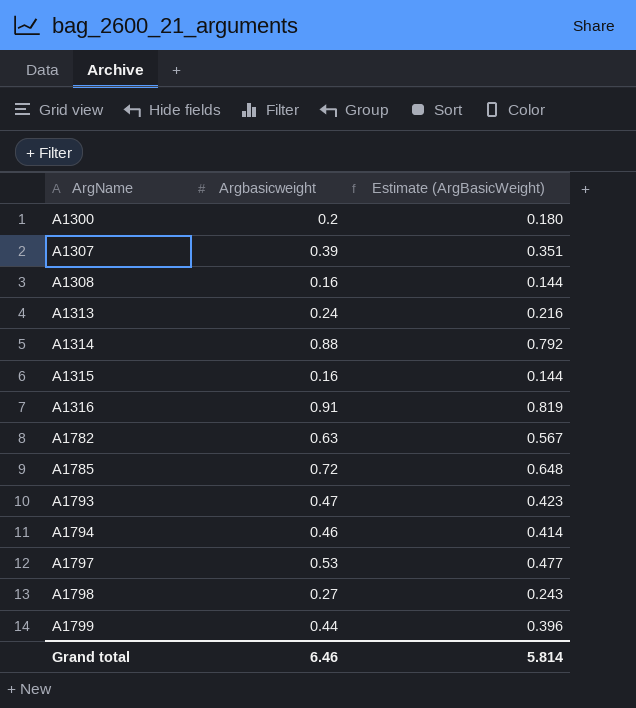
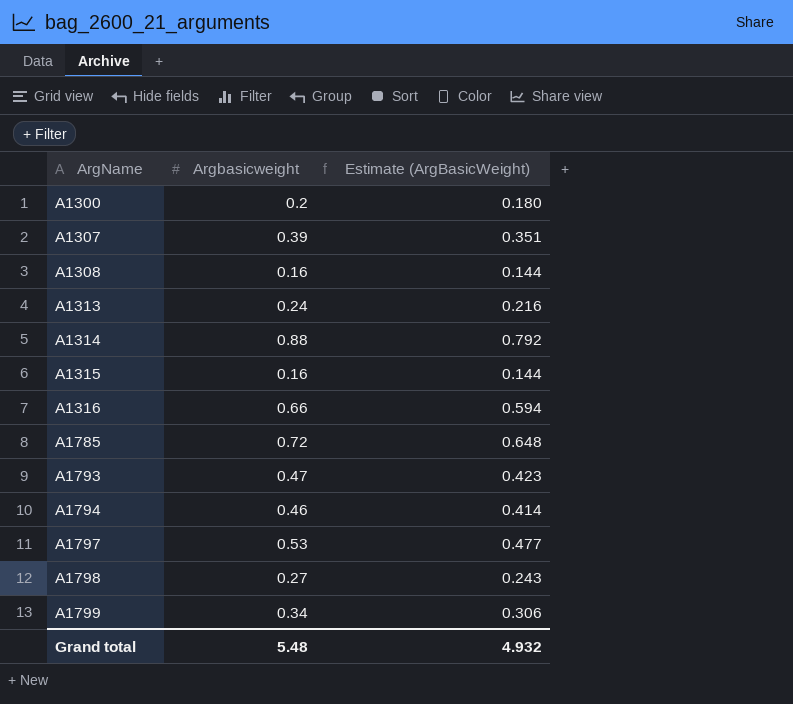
row A1782: 0.63 | 0.567 -> none
A1316 | Argbasicweight: 0.91 -> 0.66
A1316 | Estimate (ArgBasicWeight): 0.819 -> 0.594
A1799 | Argbasicweight: 0.44 -> 0.34
A1799 | Estimate (ArgBasicWeight): 0.396 -> 0.306
Grand total | Argbasicweight: 6.46 -> 5.48
Grand total | Estimate (ArgBasicWeight): 5.814 -> 4.932

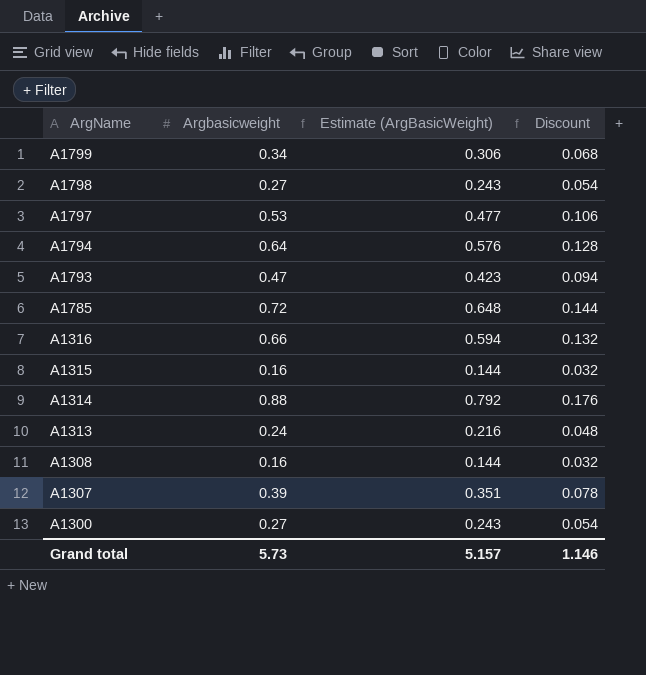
row order: ArgName ascending -> ArgName descending
column Discount | formula: none -> [Argbasicweight] * 0.2
A1794 | Argbasicweight: 0.46 -> 0.64
A1794 | Estimate (ArgBasicWeight): 0.414 -> 0.576
A1300 | Argbasicweight: 0.2 -> 0.27
A1300 | Estimate (ArgBasicWeight): 0.180 -> 0.243
Grand total | Argbasicweight: 5.48 -> 5.73
Grand total | Estimate (ArgBasicWeight): 4.932 -> 5.157

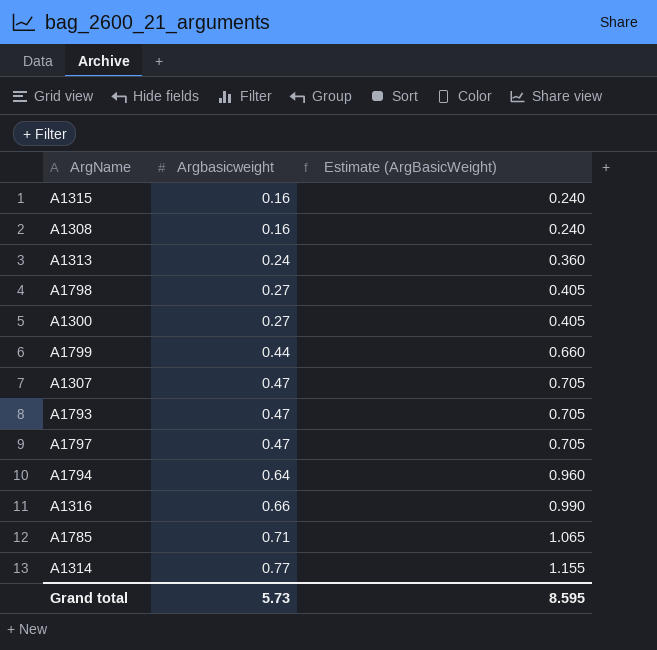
row order: ArgName descending -> Argbasicweight ascending
column Discount | formula: [Argbasicweight] * 0.2 -> none
column Estimate (ArgBasicWeight) | formula: [Argbasicweight] * 0.9 -> [Argbasicweight] * 1.5
A1799 | Argbasicweight: 0.34 -> 0.44
A1307 | Argbasicweight: 0.39 -> 0.47
A1797 | Argbasicweight: 0.53 -> 0.47
A1785 | Argbasicweight: 0.72 -> 0.71
A1314 | Argbasicweight: 0.88 -> 0.77
Grand total | Estimate (ArgBasicWeight): 5.157 -> 8.595

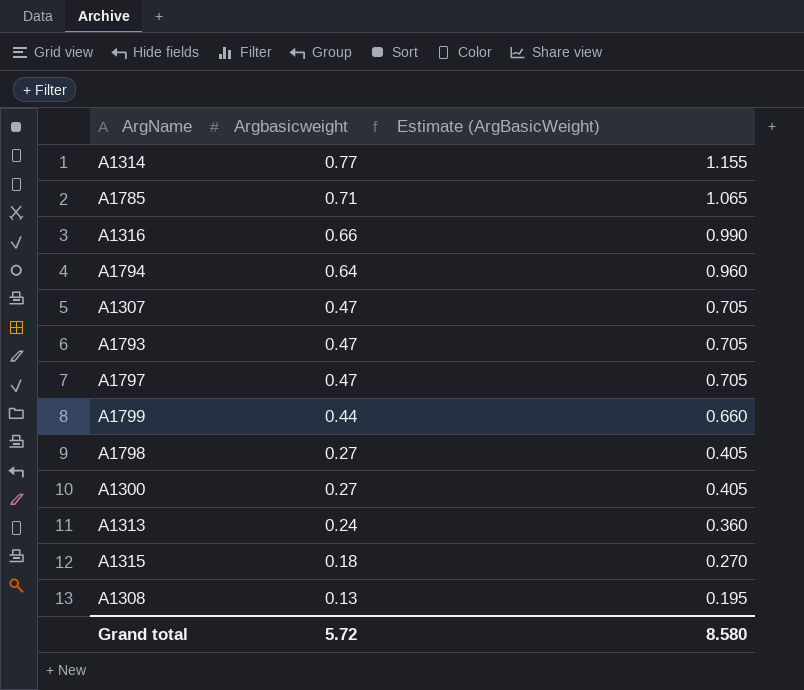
row order: Argbasicweight ascending -> Argbasicweight descending
A1315 | Argbasicweight: 0.16 -> 0.18
A1315 | Estimate (ArgBasicWeight): 0.240 -> 0.270
A1308 | Argbasicweight: 0.16 -> 0.13
A1308 | Estimate (ArgBasicWeight): 0.240 -> 0.195
Grand total | Argbasicweight: 5.73 -> 5.72
Grand total | Estimate (ArgBasicWeight): 8.595 -> 8.580

